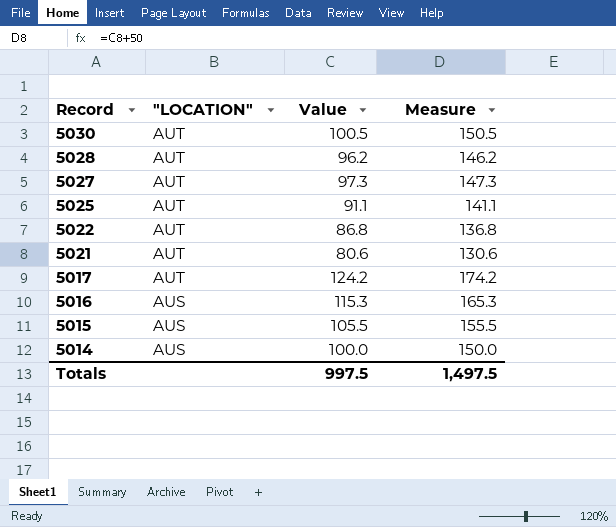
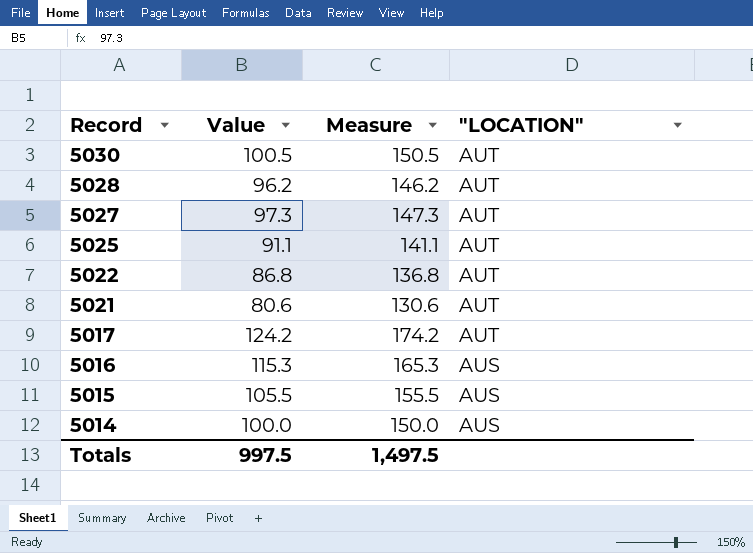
column "LOCATION" | position: 2 -> 4

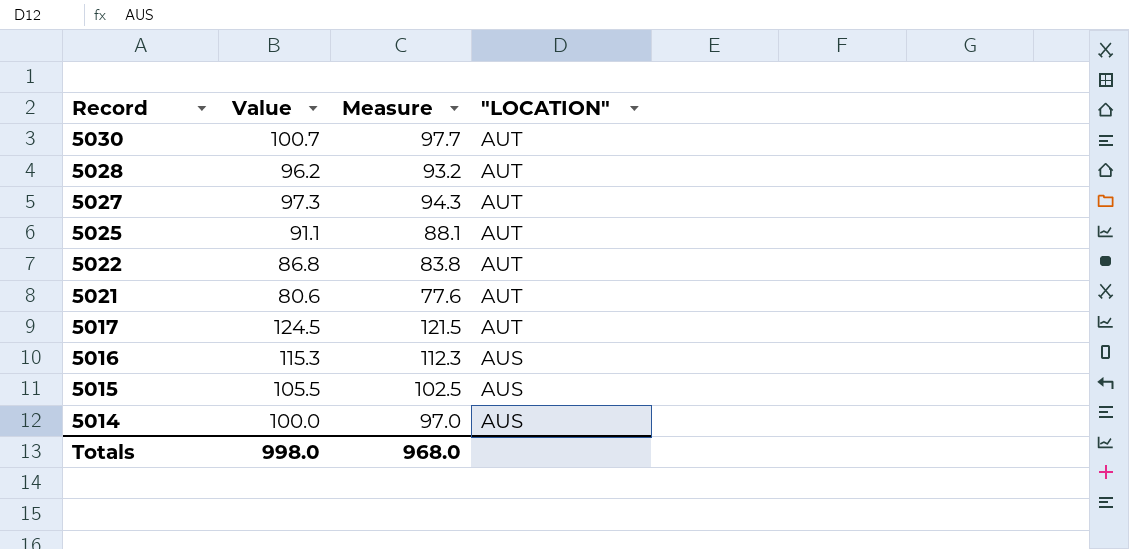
column Measure | formula: [Value] + 50 -> [Value] - 3
5030 | Value: 100.5 -> 100.7
5017 | Value: 124.2 -> 124.5
Totals | Value: 997.5 -> 998.0
Totals | Measure: 1,497.5 -> 968.0

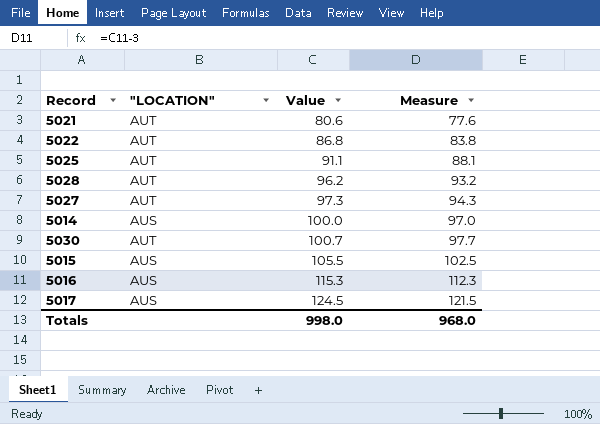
row order: Record descending -> Value ascending
column "LOCATION" | position: 4 -> 2
5017 | "LOCATION": AUT -> AUS

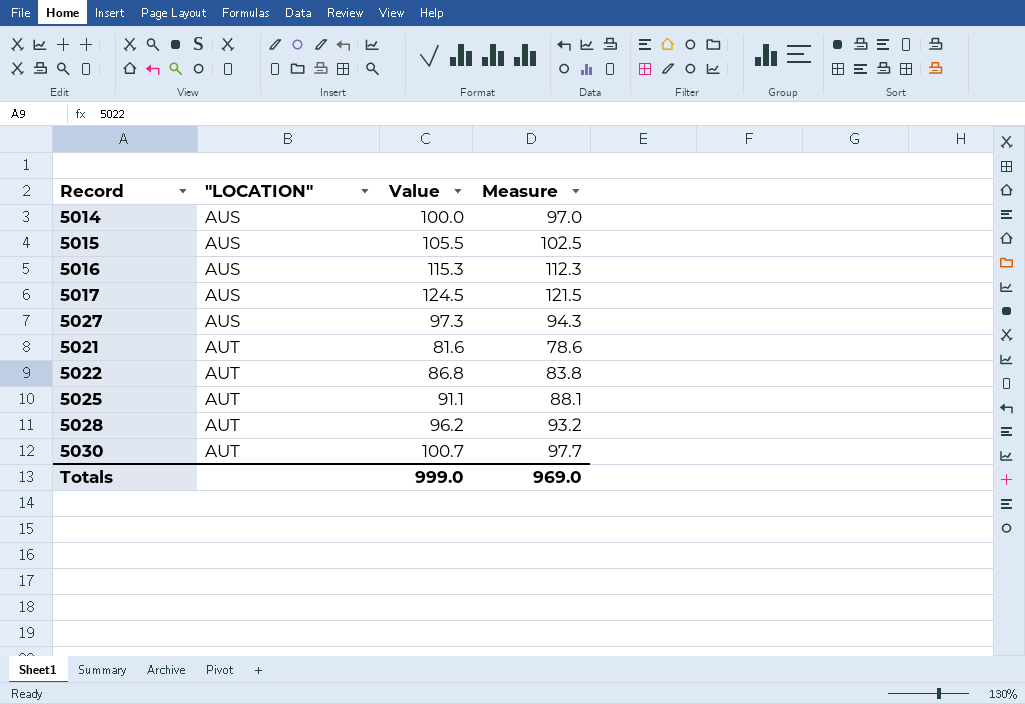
row order: Value ascending -> "LOCATION" ascending
5027 | "LOCATION": AUT -> AUS
5021 | Value: 80.6 -> 81.6
5021 | Measure: 77.6 -> 78.6
Totals | Value: 998.0 -> 999.0
Totals | Measure: 968.0 -> 969.0

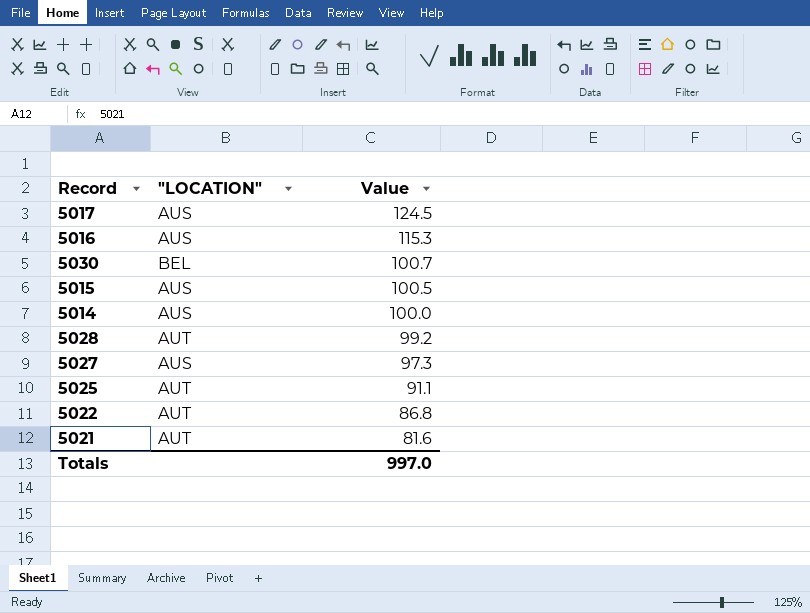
row order: "LOCATION" ascending -> Value descending
column Measure | formula: [Value] - 3 -> none
5030 | "LOCATION": AUT -> BEL
5015 | Value: 105.5 -> 100.5
5028 | Value: 96.2 -> 99.2
Totals | Value: 999.0 -> 997.0

